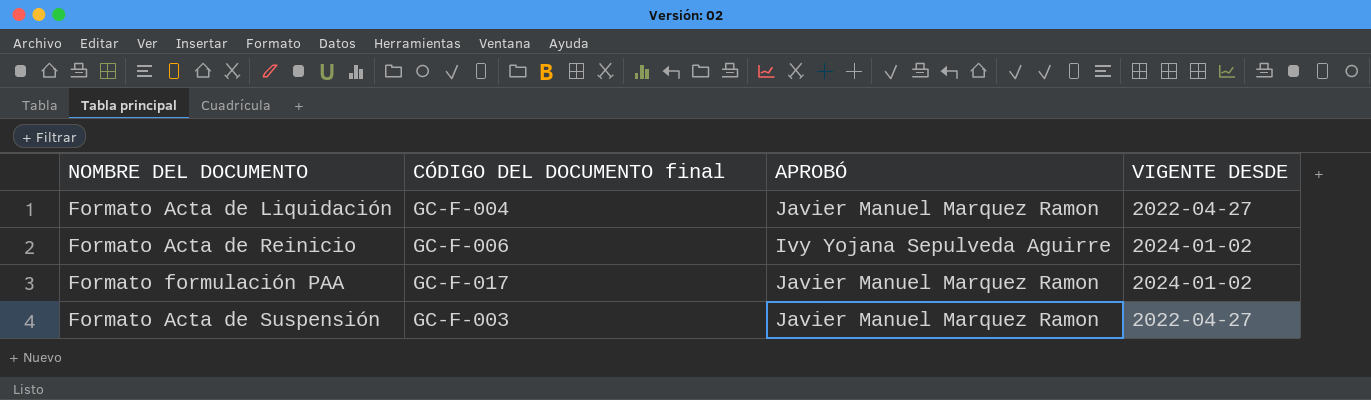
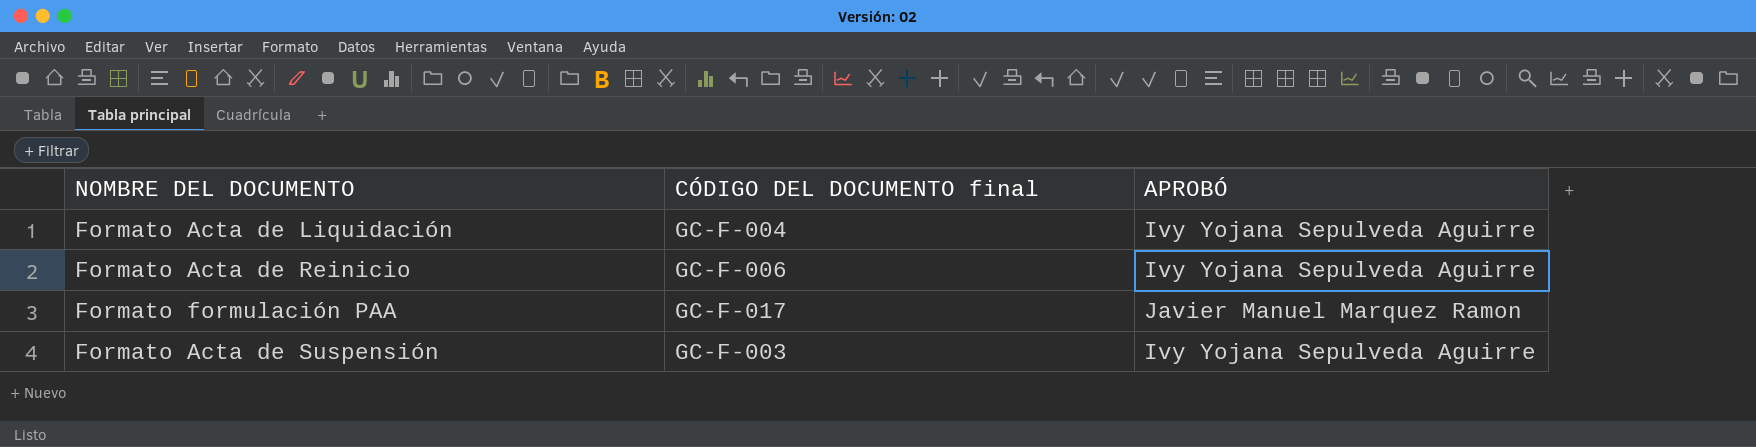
column VIGENTE DESDE | position: 4 -> none
Formato Acta de Liquidación | APROBÓ: Javier Manuel Marquez Ramon -> Ivy Yojana Sepulveda Aguirre
Formato Acta de Suspensión | APROBÓ: Javier Manuel Marquez Ramon -> Ivy Yojana Sepulveda Aguirre

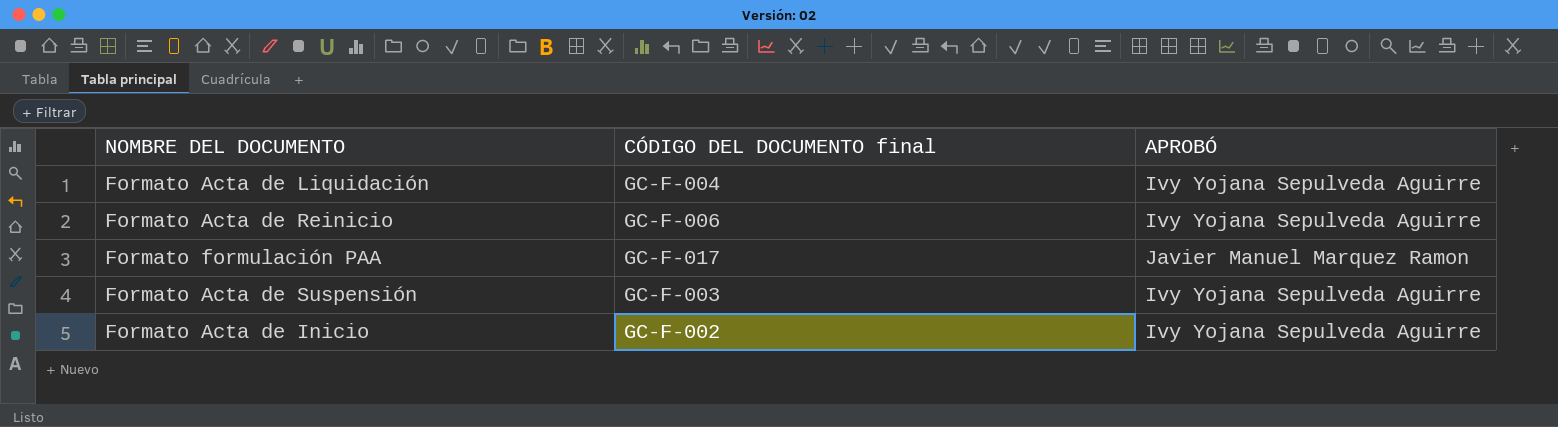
row Formato Acta de Inicio: none -> GC-F-002 | Ivy Yojana Sepulveda Aguirre

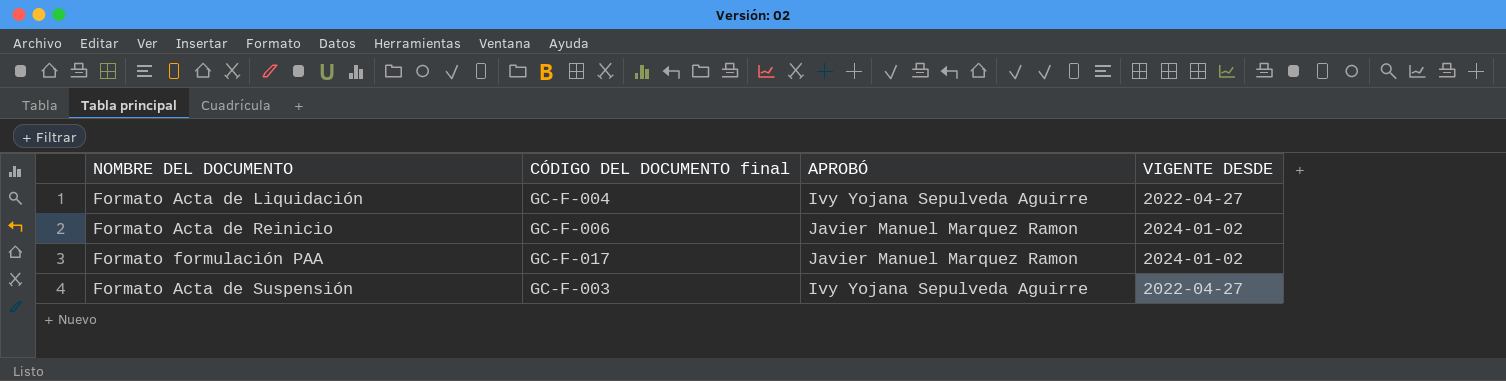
column VIGENTE DESDE | position: none -> 4
row Formato Acta de Inicio: GC-F-002 | Ivy Yojana Sepulveda Aguirre -> none
Formato Acta de Reinicio | APROBÓ: Ivy Yojana Sepulveda Aguirre -> Javier Manuel Marquez Ramon

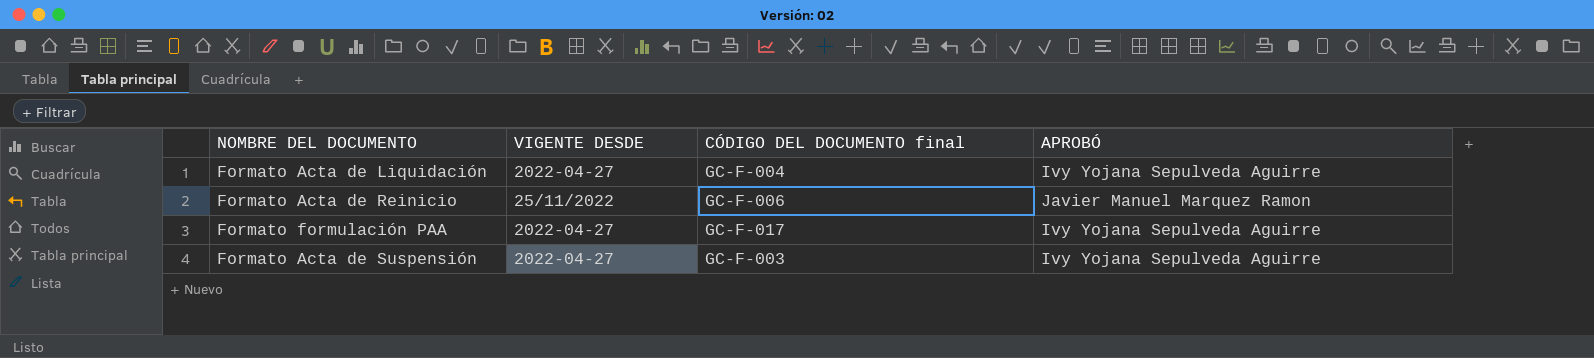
column VIGENTE DESDE | position: 4 -> 2
Formato Acta de Reinicio | VIGENTE DESDE: 2024-01-02 -> 25/11/2022
Formato formulación PAA | VIGENTE DESDE: 2024-01-02 -> 2022-04-27
Formato formulación PAA | APROBÓ: Javier Manuel Marquez Ramon -> Ivy Yojana Sepulveda Aguirre

